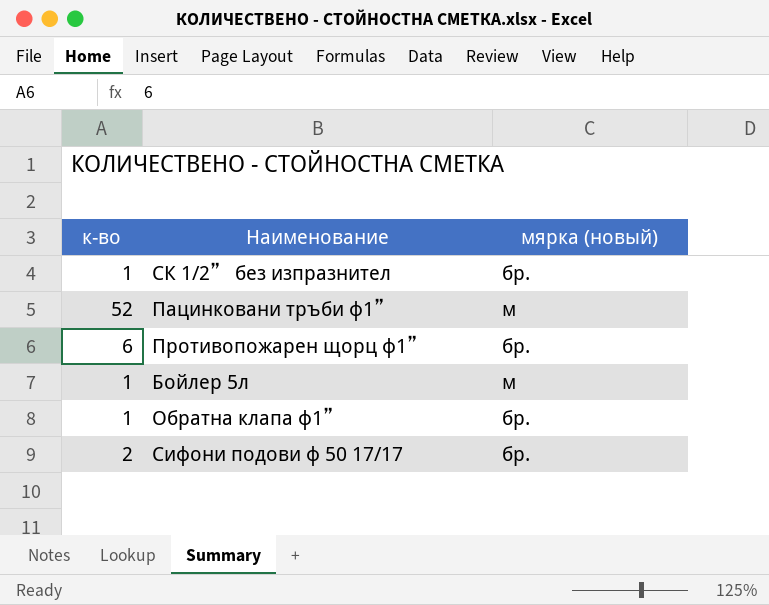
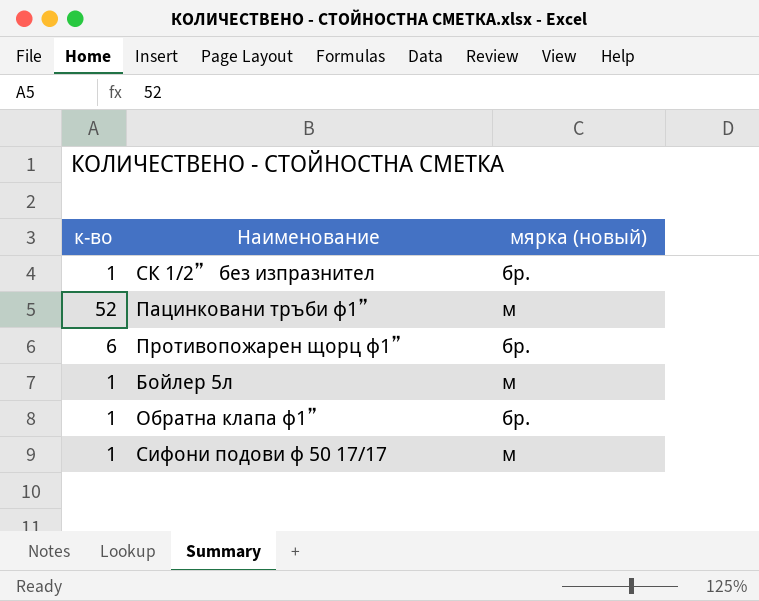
Сифони подови ф 50 17/17 | к-во: 2 -> 1
Сифони подови ф 50 17/17 | мярка (новый): бр. -> м

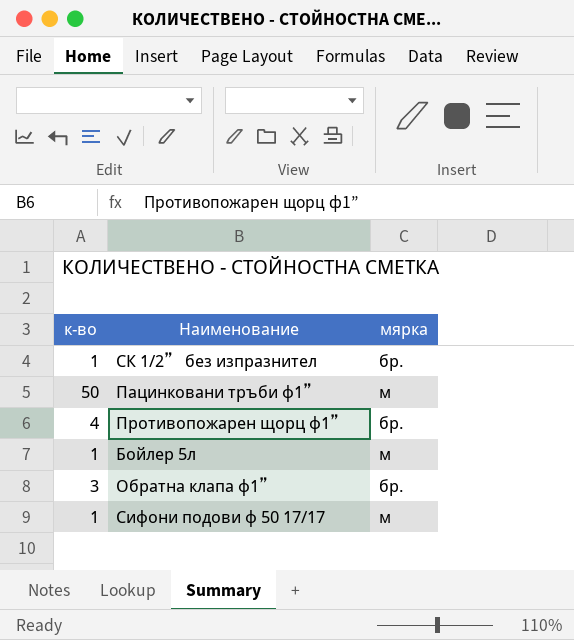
column name: мярка (новый) -> мярка
Пацинковани тръби ф1” | к-во: 52 -> 50
Противопожарен щорц ф1” | к-во: 6 -> 4
Обратна клапа ф1” | к-во: 1 -> 3

